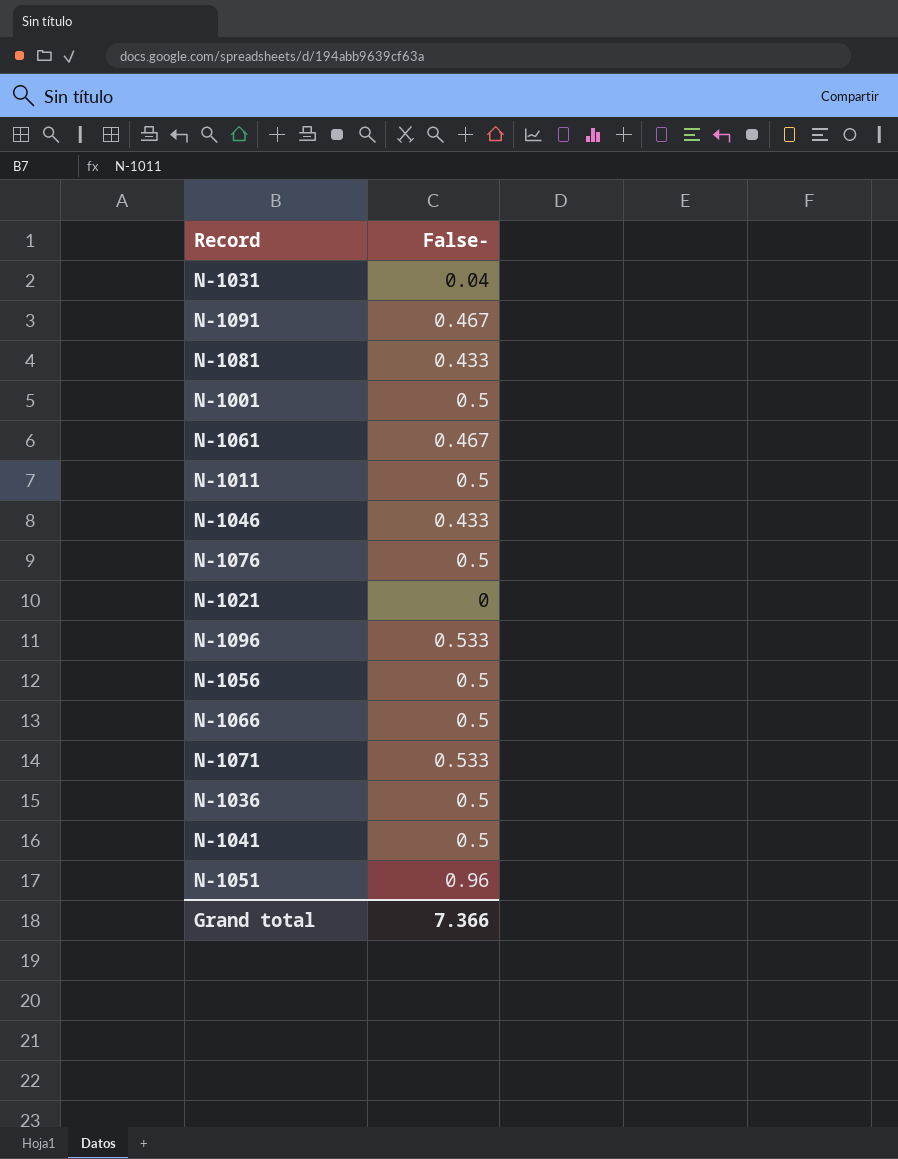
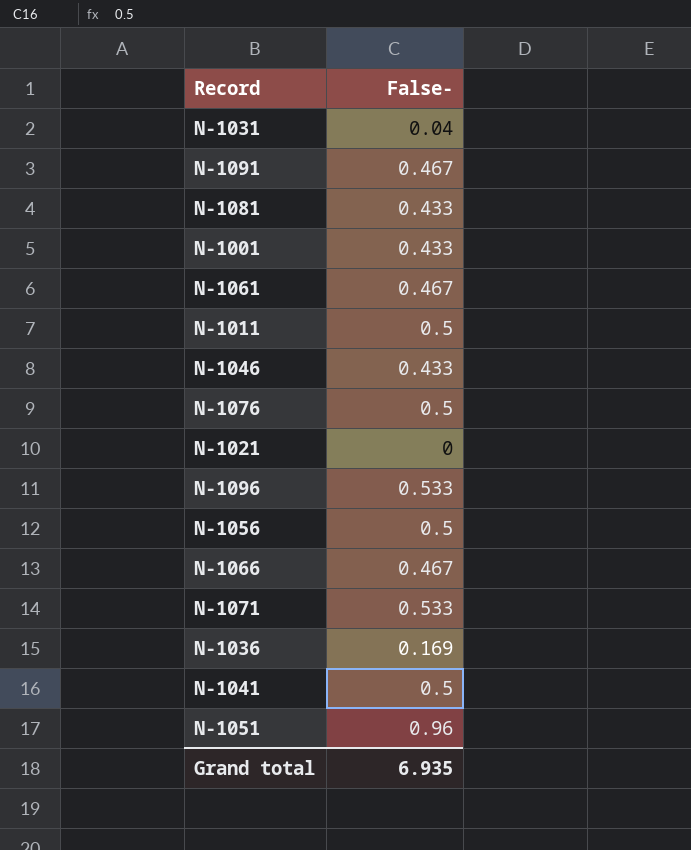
N-1001 | False-: 0.5 -> 0.433
N-1066 | False-: 0.5 -> 0.467
N-1036 | False-: 0.5 -> 0.169
Grand total | False-: 7.366 -> 6.935

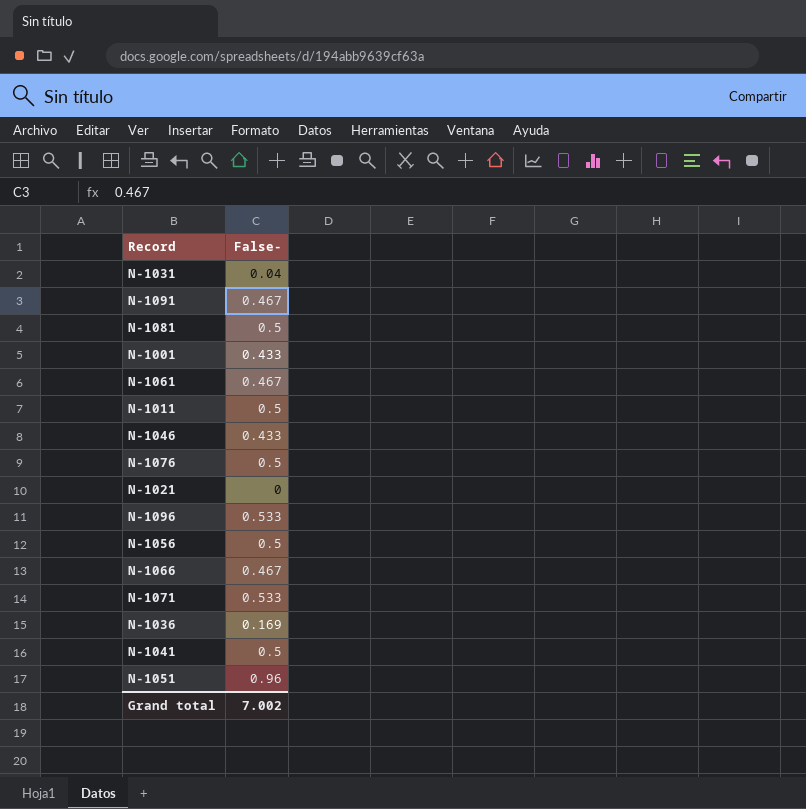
N-1081 | False-: 0.433 -> 0.5
Grand total | False-: 6.935 -> 7.002

